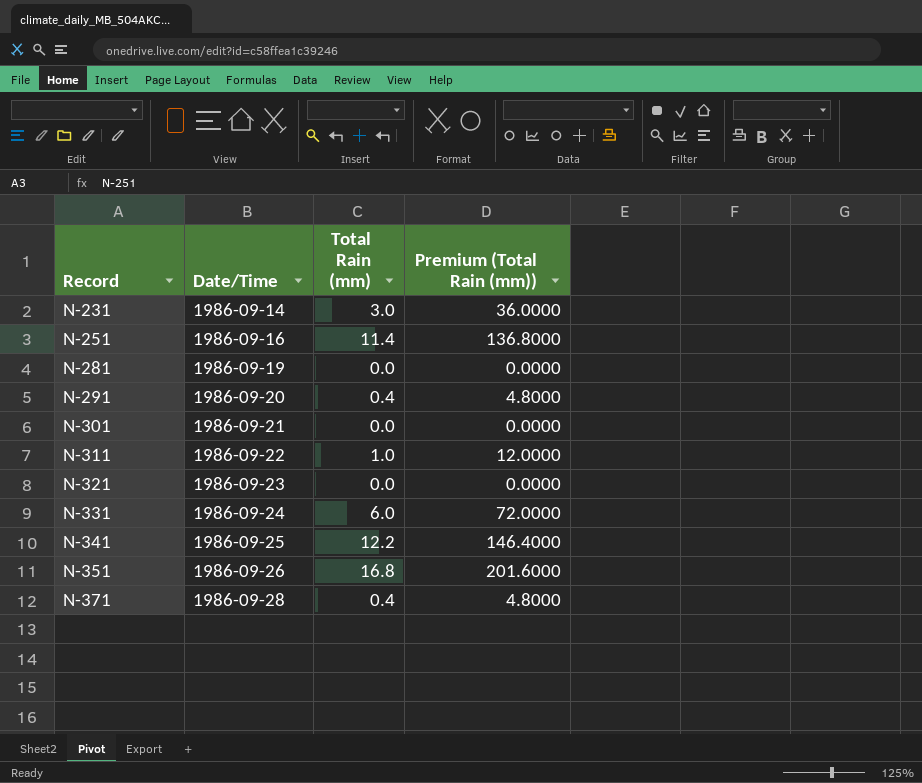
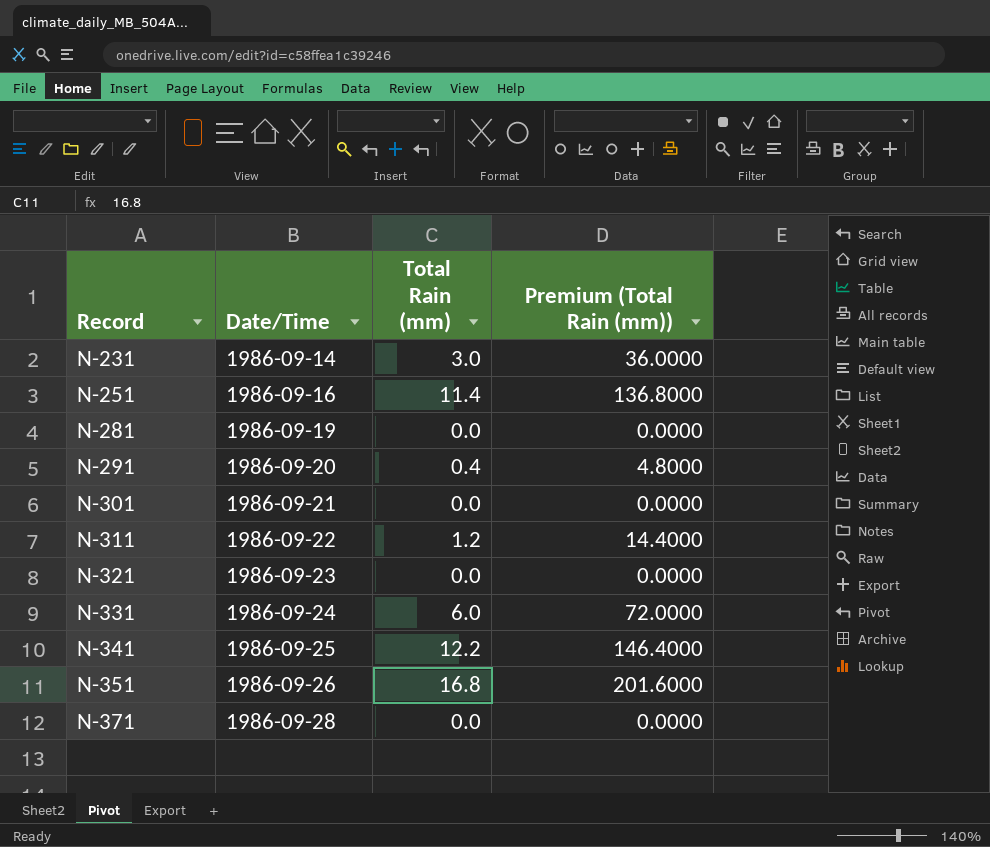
N-311 | Total Rain (mm): 1.0 -> 1.2
N-311 | Premium (Total Rain (mm)): 12.0000 -> 14.4000
N-371 | Total Rain (mm): 0.4 -> 0.0
N-371 | Premium (Total Rain (mm)): 4.8000 -> 0.0000

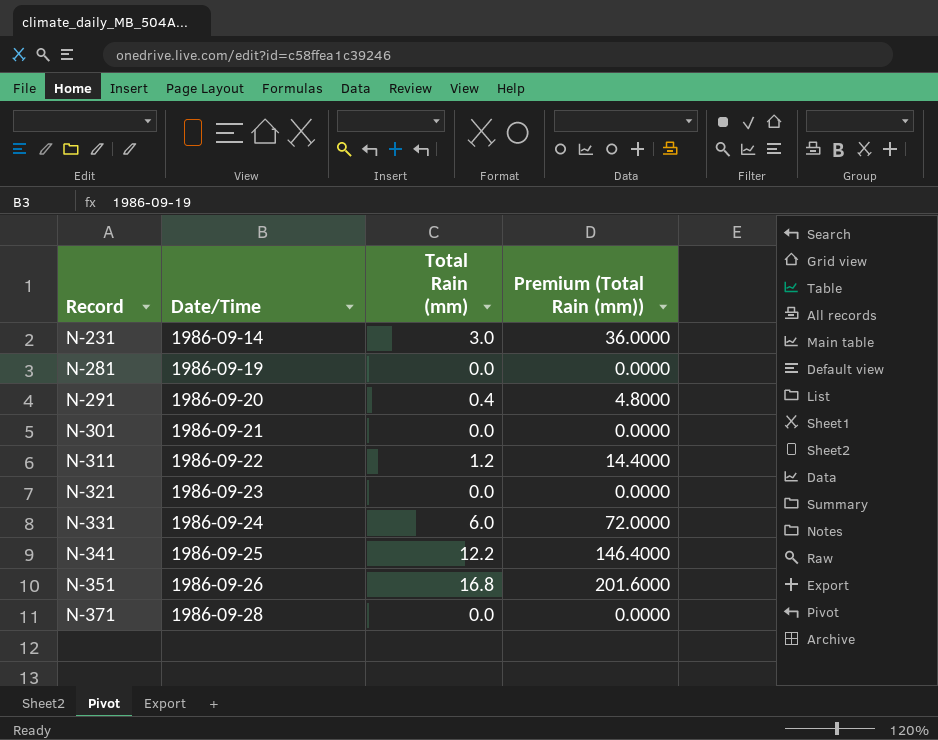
row N-251: 1986-09-16 | 11.4 | 136.8000 -> none

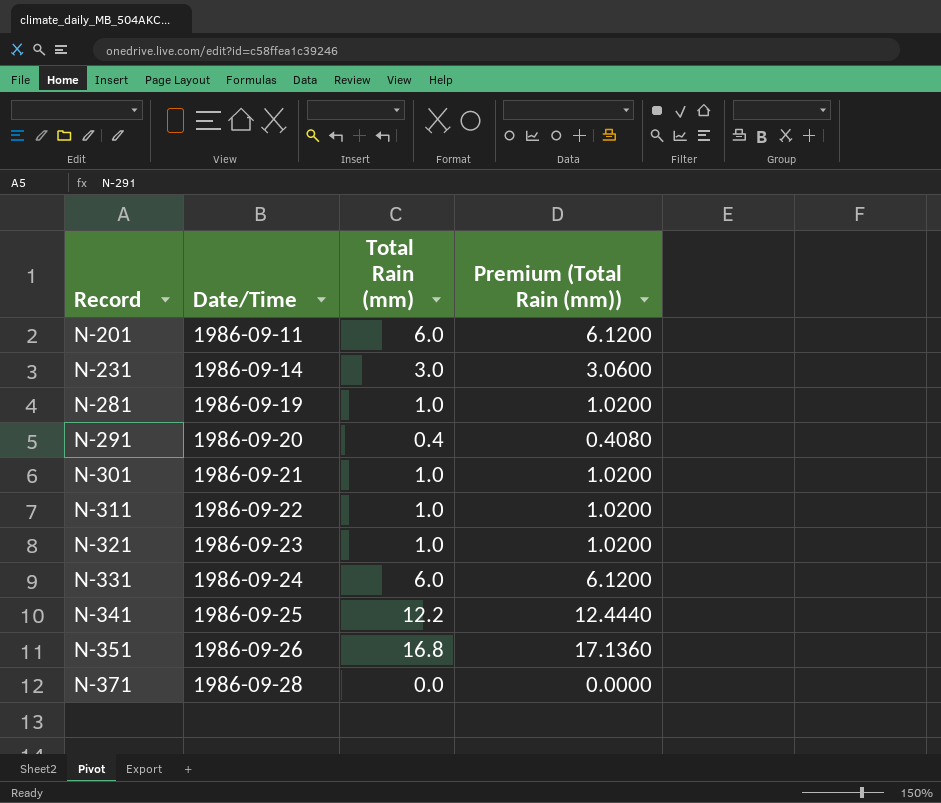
column Premium (Total Rain (mm)) | formula: [Total Rain (mm)] * 12 -> [Total Rain (mm)] * 1.02
row N-201: none -> 1986-09-11 | 6.0 | 6.1200
N-281 | Total Rain (mm): 0.0 -> 1.0
N-301 | Total Rain (mm): 0.0 -> 1.0
N-311 | Total Rain (mm): 1.2 -> 1.0
N-321 | Total Rain (mm): 0.0 -> 1.0

